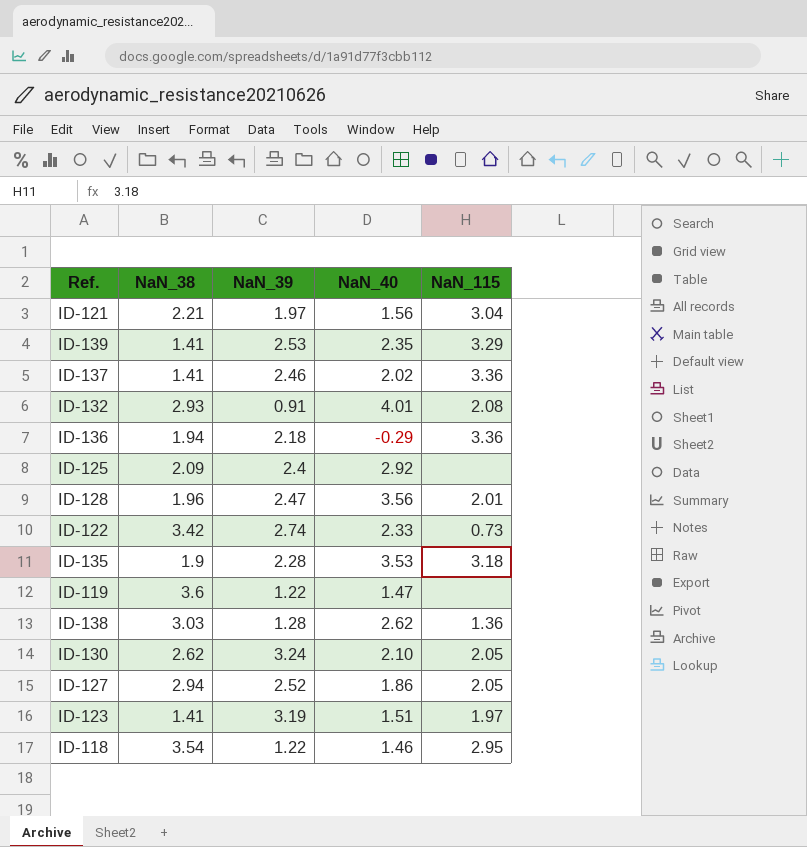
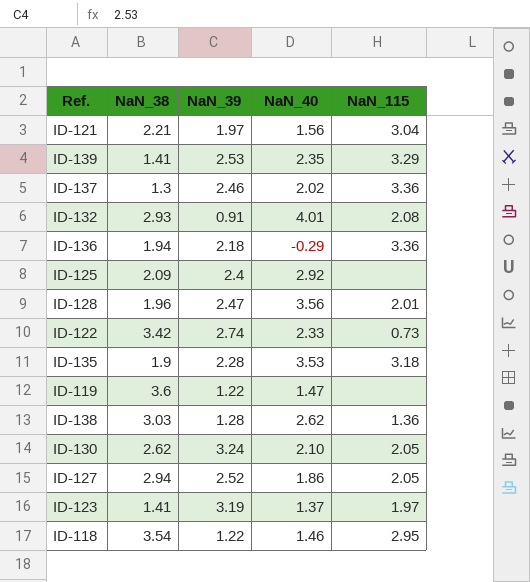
ID-137 | NaN_38: 1.41 -> 1.3
ID-123 | NaN_40: 1.51 -> 1.37

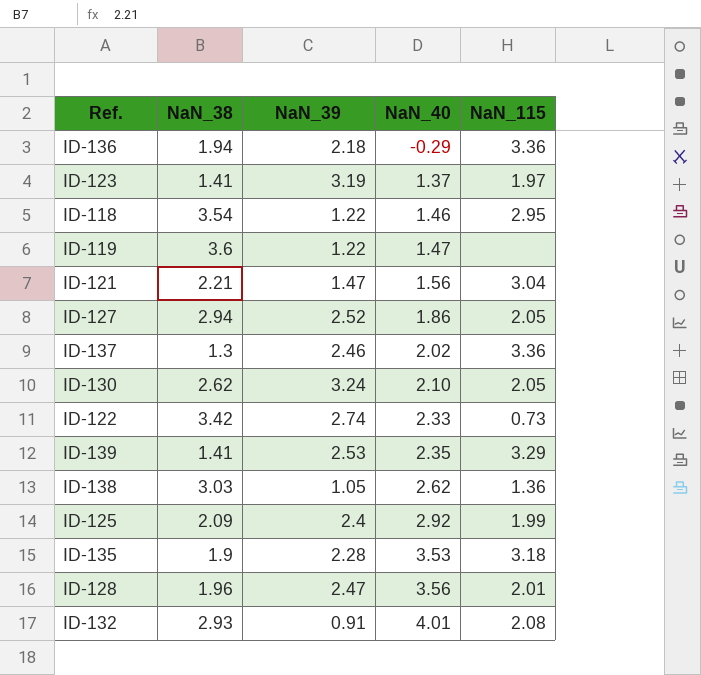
row order: none -> NaN_40 ascending
ID-121 | NaN_39: 1.97 -> 1.47
ID-138 | NaN_39: 1.28 -> 1.05
ID-125 | NaN_115: none -> 1.99

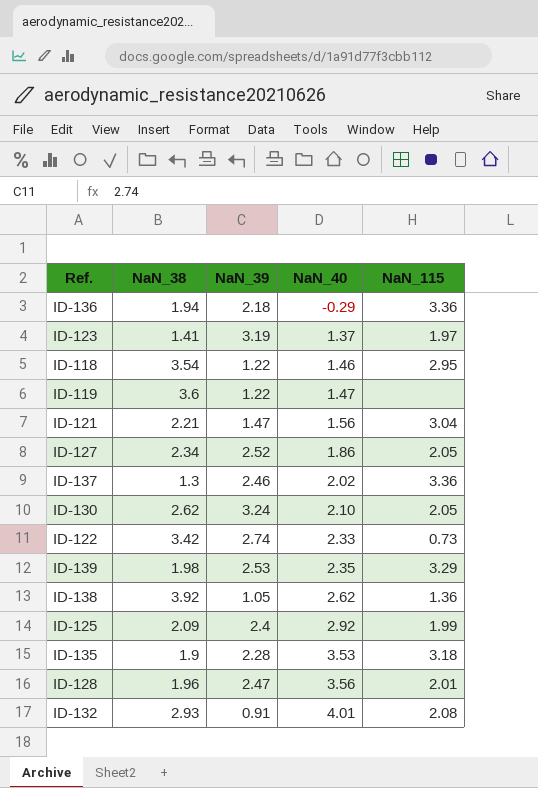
ID-127 | NaN_38: 2.94 -> 2.34
ID-139 | NaN_38: 1.41 -> 1.98
ID-138 | NaN_38: 3.03 -> 3.92

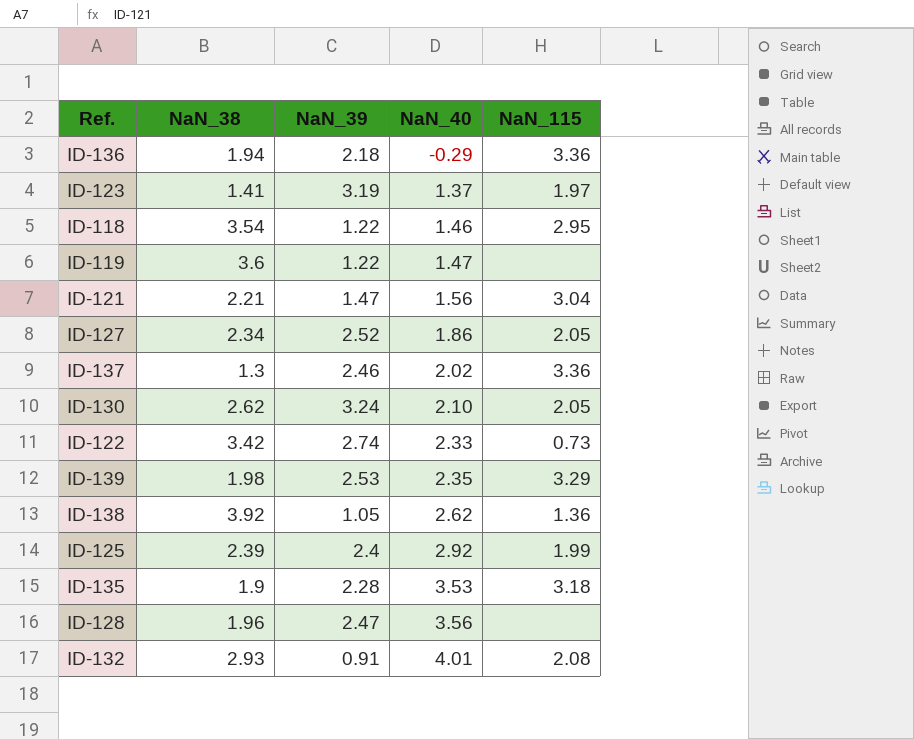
ID-125 | NaN_38: 2.09 -> 2.39
ID-128 | NaN_115: 2.01 -> none

